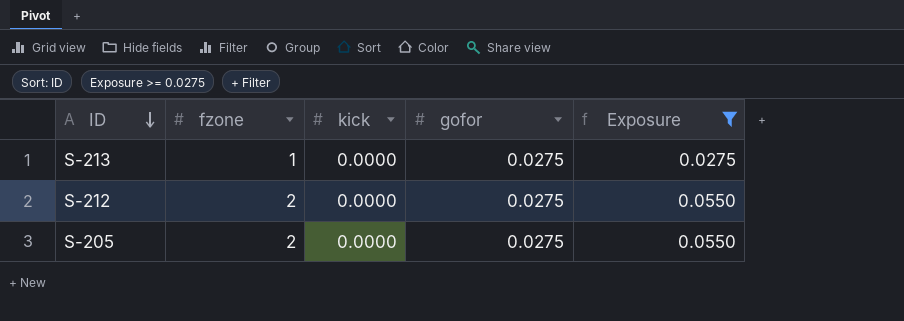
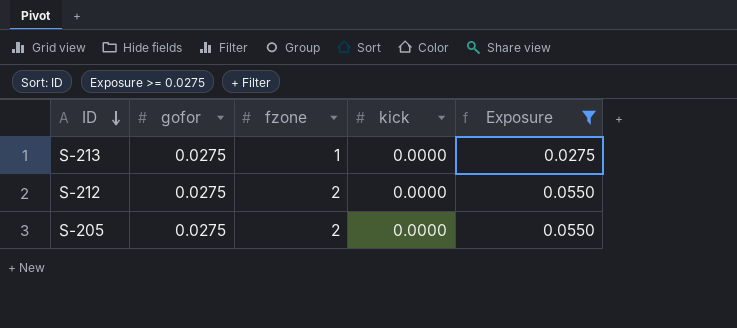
column gofor | position: 4 -> 2

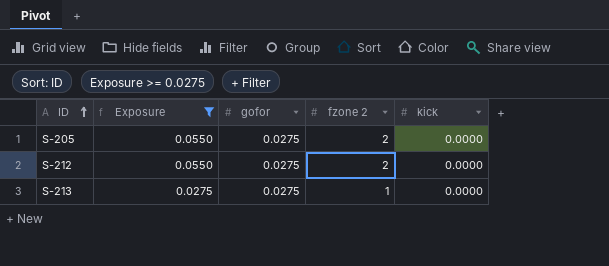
row order: ID descending -> ID ascending
column Exposure | position: 5 -> 2
column name: fzone -> fzone 2

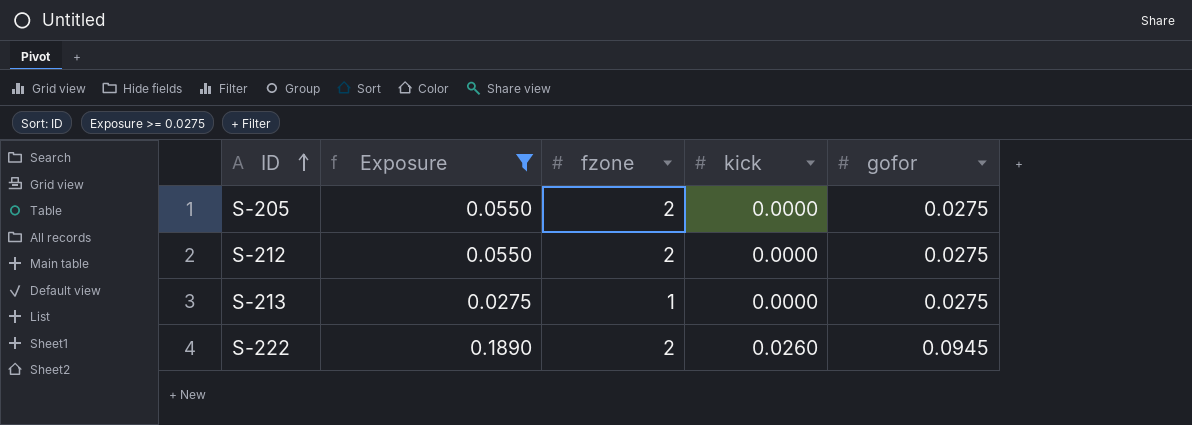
column name: fzone 2 -> fzone
column gofor | position: 3 -> 5
row S-222: none -> 0.1890 | 2 | 0.0260 | 0.0945

